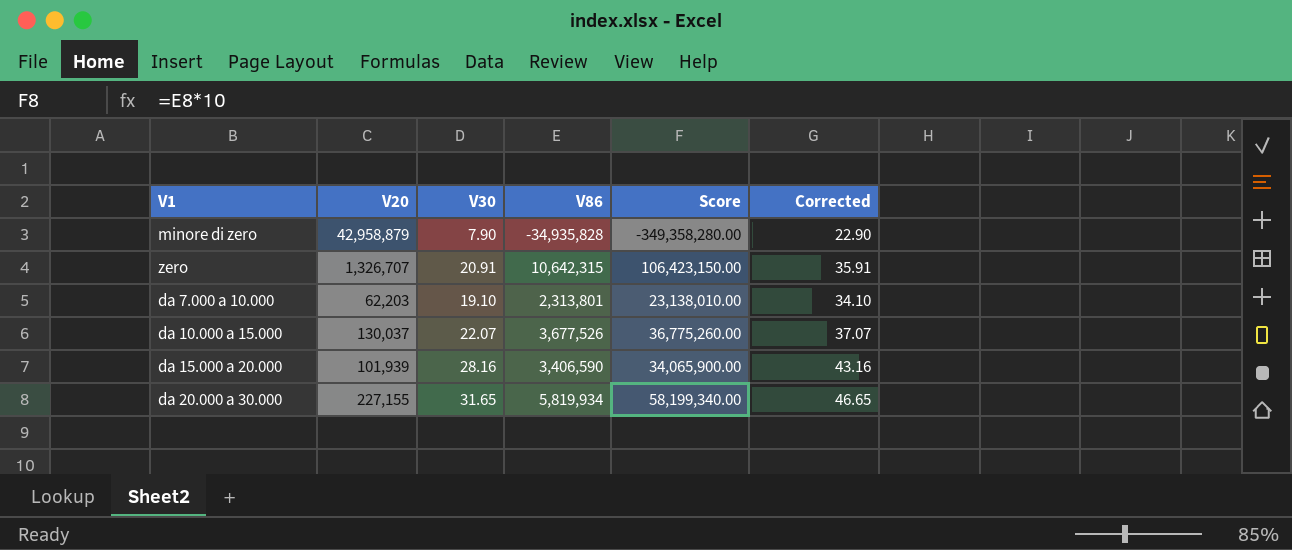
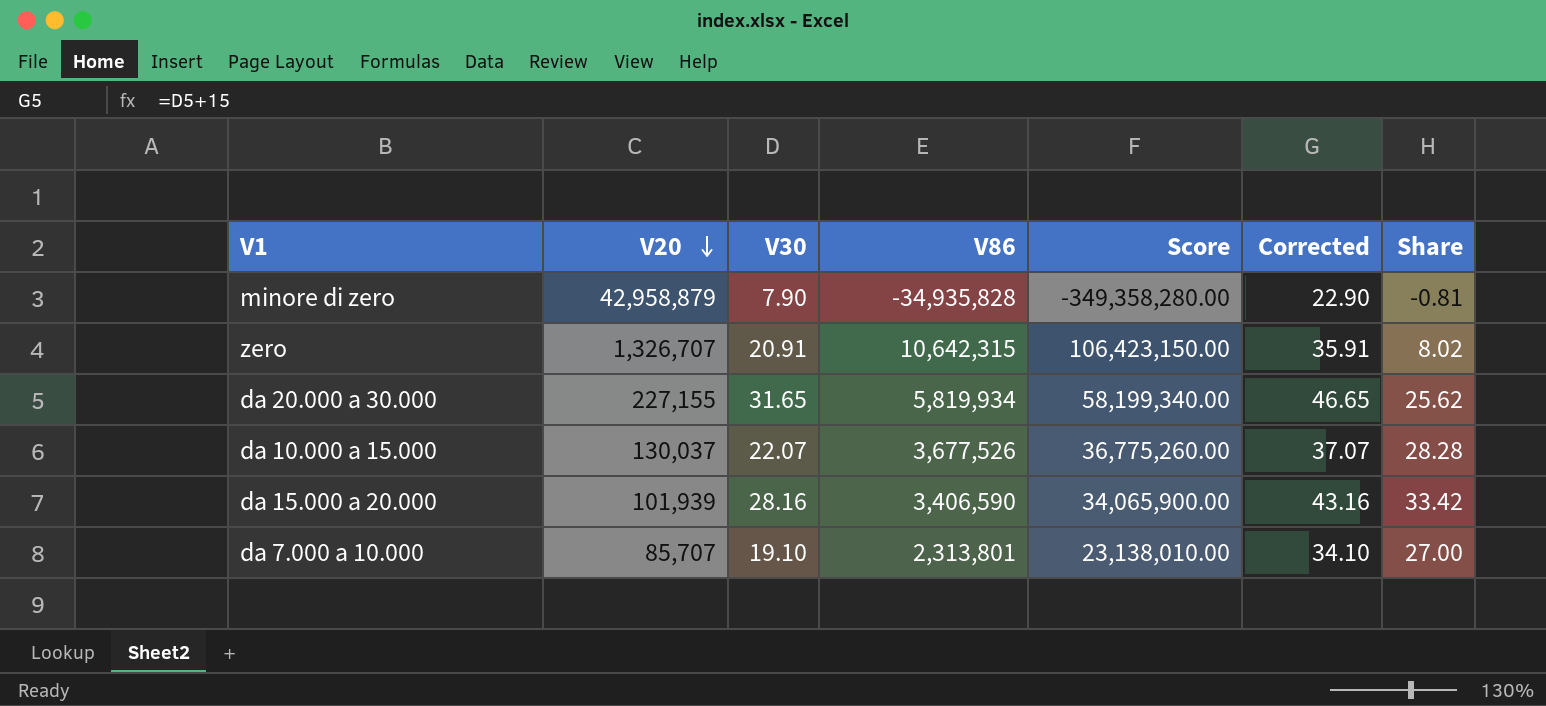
row order: none -> V20 descending
column Share | formula: none -> [V86] / [V20]
da 7.000 a 10.000 | V20: 62,203 -> 85,707

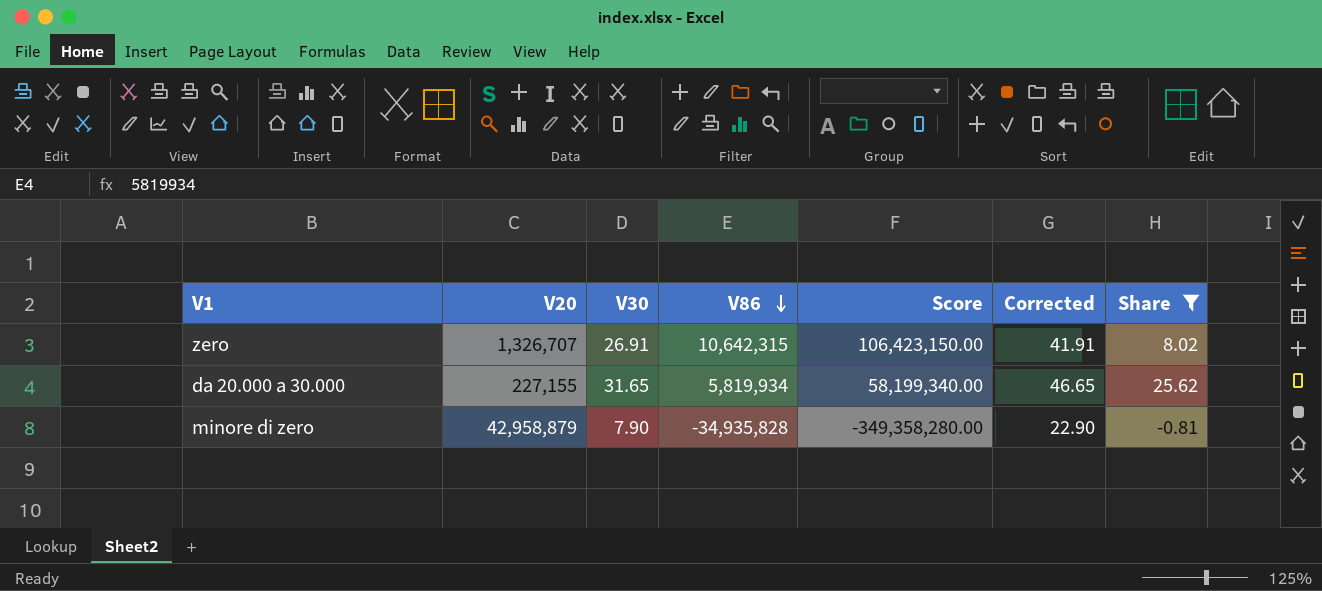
filter: none -> Share <= 25.62
row order: V20 descending -> V86 descending
zero | V30: 20.91 -> 26.91
zero | Corrected: 35.91 -> 41.91

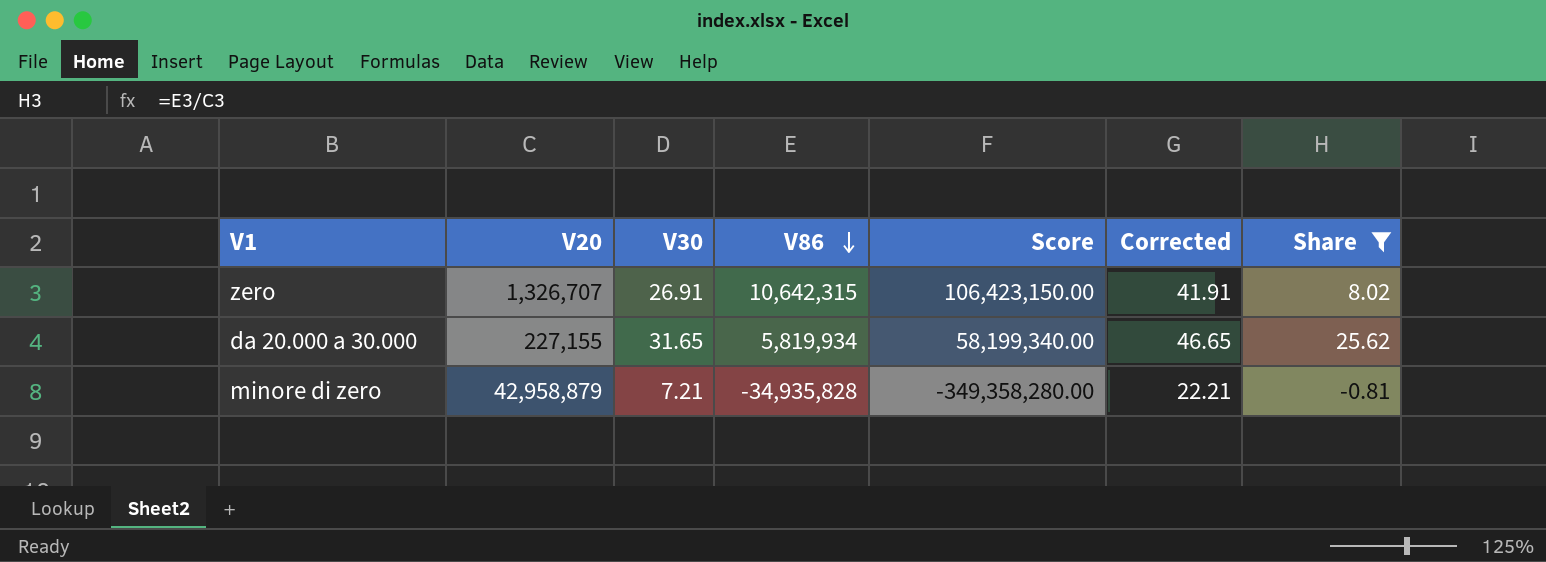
minore di zero | V30: 7.90 -> 7.21
minore di zero | Corrected: 22.90 -> 22.21

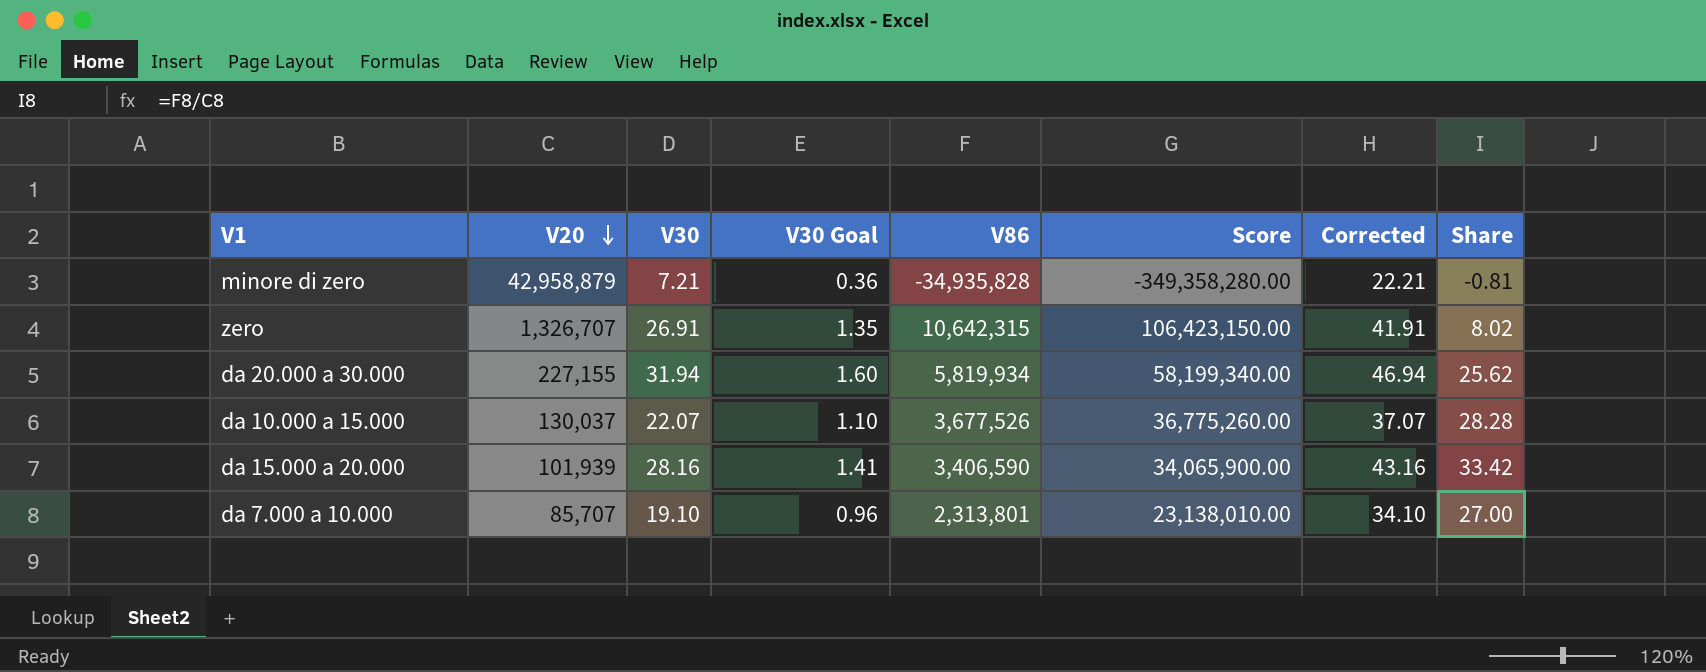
filter: Share <= 25.62 -> none
row order: V86 descending -> V20 descending
column V30 Goal | formula: none -> [V30] * 0.05
da 20.000 a 30.000 | V30: 31.65 -> 31.94
da 20.000 a 30.000 | Corrected: 46.65 -> 46.94

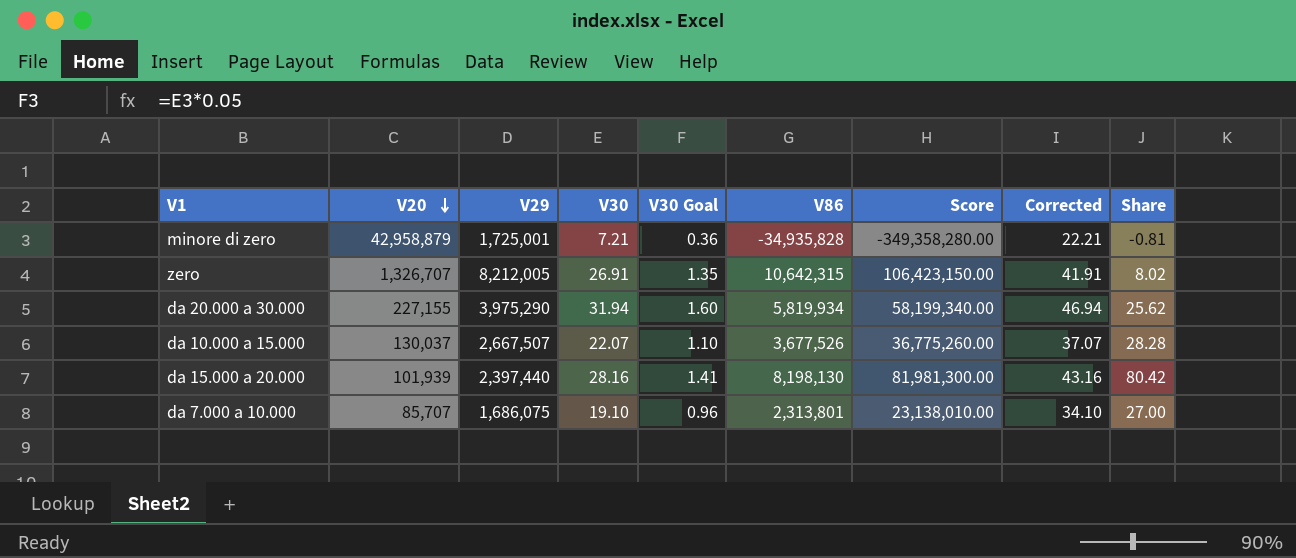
column V29 | position: none -> 3
da 15.000 a 20.000 | V86: 3,406,590 -> 8,198,130
da 15.000 a 20.000 | Score: 34,065,900.00 -> 81,981,300.00
da 15.000 a 20.000 | Share: 33.42 -> 80.42

